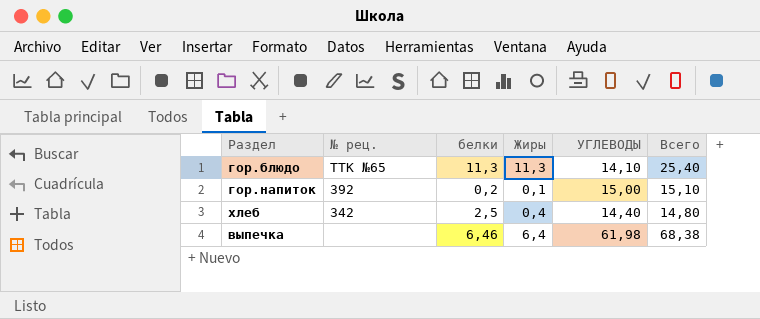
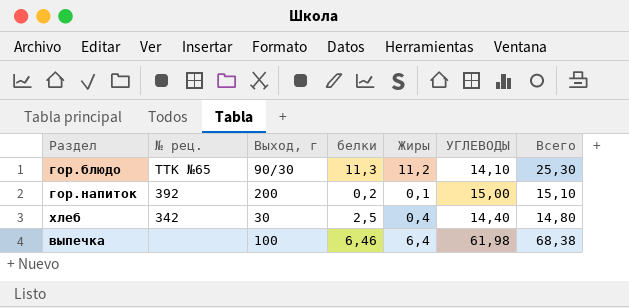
column Выход, г | position: none -> 3
гор.блюдо | Жиры: 11,3 -> 11,2
гор.блюдо | Всего: 25,40 -> 25,30

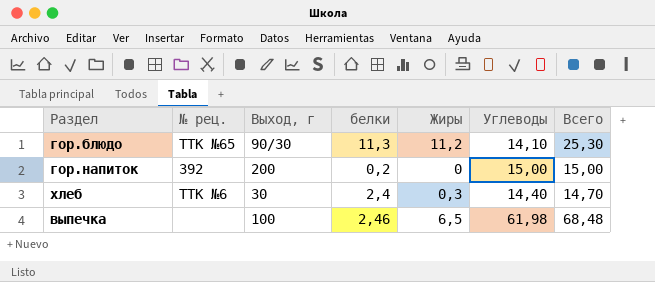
column name: УГЛЕВОДЫ -> Углеводы
гор.напиток | Жиры: 0,1 -> 0
гор.напиток | Всего: 15,10 -> 15,00
хлеб | № рец.: 342 -> ТТК №6
хлеб | белки: 2,5 -> 2,4
хлеб | Жиры: 0,4 -> 0,3
хлеб | Всего: 14,80 -> 14,70
выпечка | белки: 6,46 -> 2,46
выпечка | Жиры: 6,4 -> 6,5
выпечка | Всего: 68,38 -> 68,48

